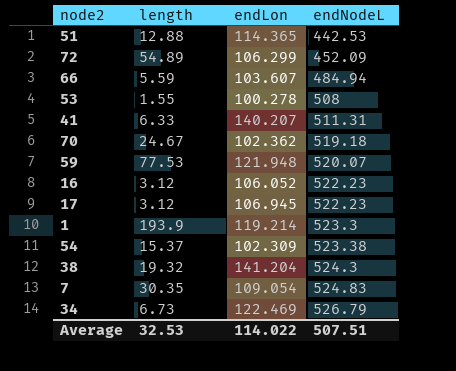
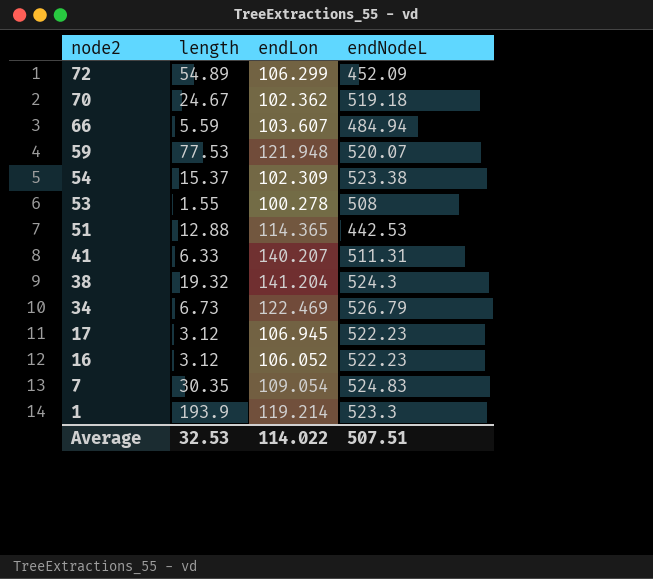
row order: endNodeL ascending -> node2 descending

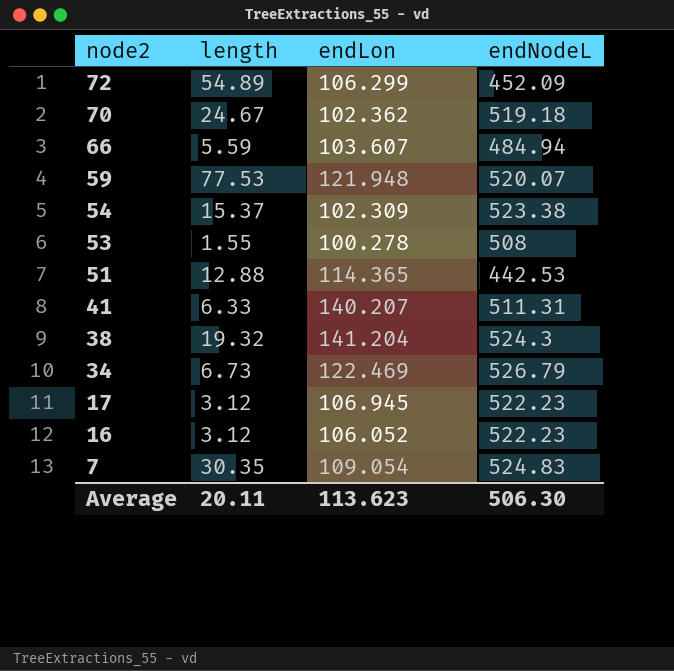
row 1: 193.9 | 119.214 | 523.3 -> none
Average | length: 32.53 -> 20.11
Average | endLon: 114.022 -> 113.623
Average | endNodeL: 507.51 -> 506.30

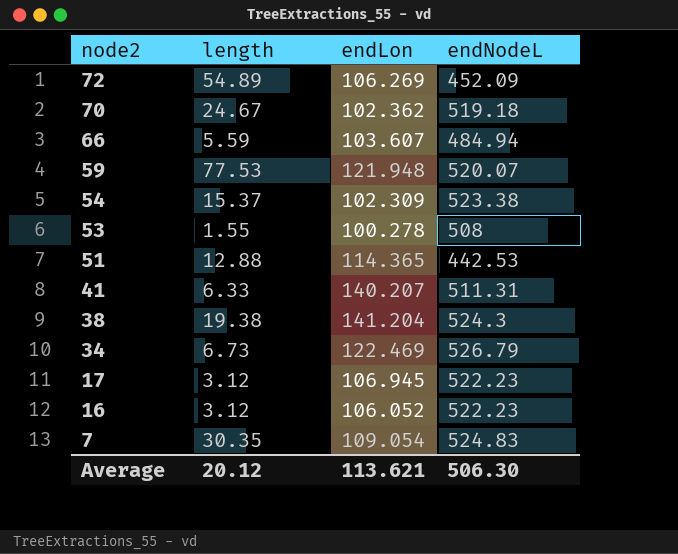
72 | endLon: 106.299 -> 106.269
38 | length: 19.32 -> 19.38
Average | length: 20.11 -> 20.12
Average | endLon: 113.623 -> 113.621

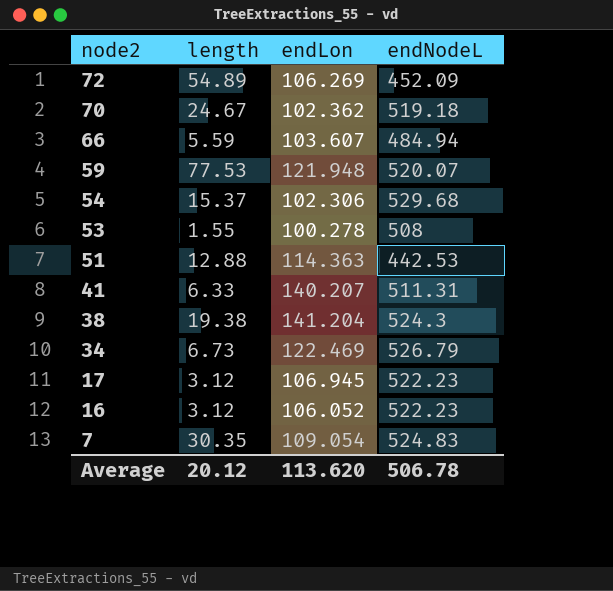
54 | endLon: 102.309 -> 102.306
54 | endNodeL: 523.38 -> 529.68
51 | endLon: 114.365 -> 114.363
Average | endLon: 113.621 -> 113.620
Average | endNodeL: 506.30 -> 506.78

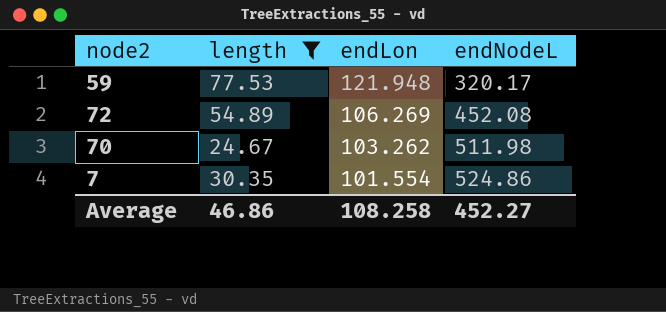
filter: none -> length >= 24.67
row order: node2 descending -> endLon descending
59 | endNodeL: 520.07 -> 320.17
72 | endNodeL: 452.09 -> 452.08
70 | endLon: 102.362 -> 103.262
70 | endNodeL: 519.18 -> 511.98
7 | endLon: 109.054 -> 101.554
7 | endNodeL: 524.83 -> 524.86
Average | length: 20.12 -> 46.86
Average | endLon: 113.620 -> 108.258
Average | endNodeL: 506.78 -> 452.27

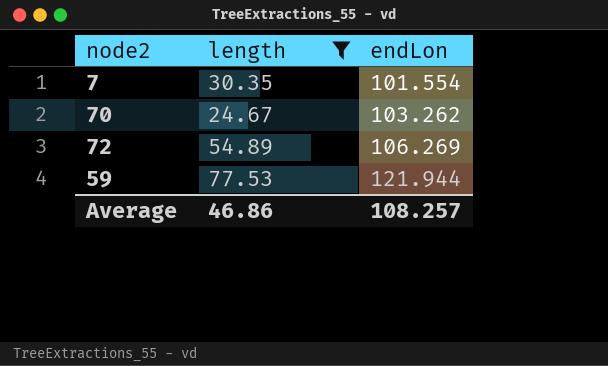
row order: endLon descending -> endLon ascending
column endNodeL | position: 4 -> none
59 | endLon: 121.948 -> 121.944
Average | endLon: 108.258 -> 108.257

